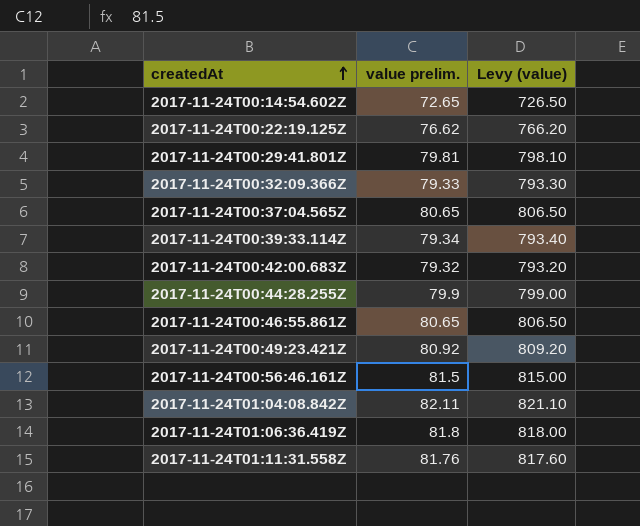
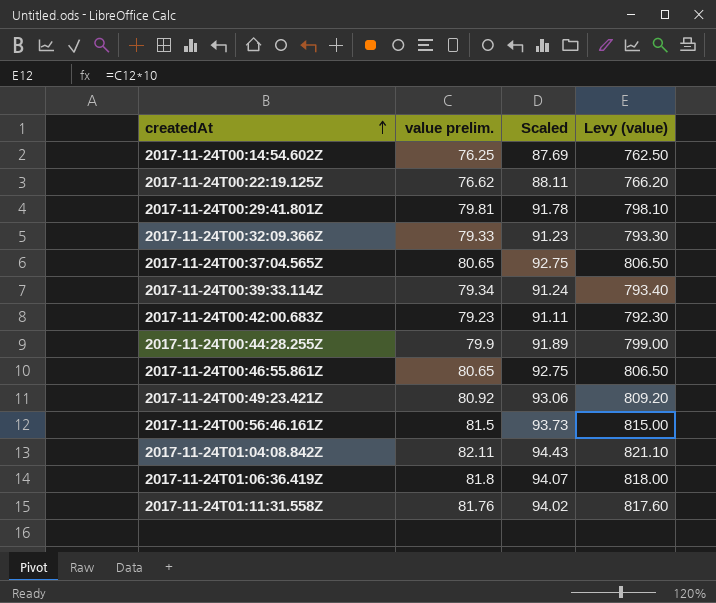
column Scaled | formula: none -> [value prelim.] * 1.15
2017-11-24T00:14:54.602Z | value prelim.: 72.65 -> 76.25
2017-11-24T00:14:54.602Z | Levy (value): 726.50 -> 762.50
2017-11-24T00:42:00.683Z | value prelim.: 79.32 -> 79.23
2017-11-24T00:42:00.683Z | Levy (value): 793.20 -> 792.30

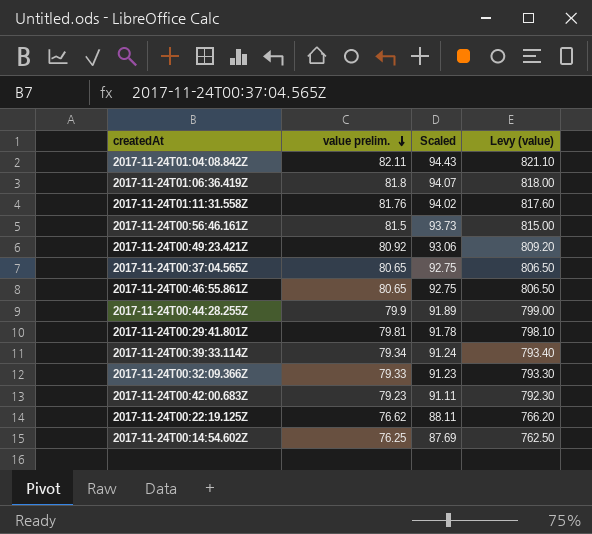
row order: createdAt ascending -> value prelim. descending

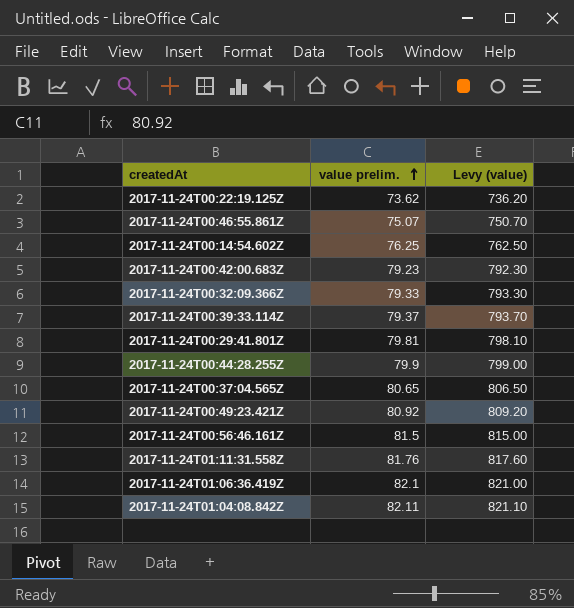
row order: value prelim. descending -> value prelim. ascending
column Scaled | formula: [value prelim.] * 1.15 -> none
2017-11-24T00:22:19.125Z | value prelim.: 76.62 -> 73.62
2017-11-24T00:22:19.125Z | Levy (value): 766.20 -> 736.20
2017-11-24T00:46:55.861Z | value prelim.: 80.65 -> 75.07
2017-11-24T00:46:55.861Z | Levy (value): 806.50 -> 750.70
2017-11-24T00:39:33.114Z | value prelim.: 79.34 -> 79.37
2017-11-24T00:39:33.114Z | Levy (value): 793.40 -> 793.70
2017-11-24T01:06:36.419Z | value prelim.: 81.8 -> 82.1
2017-11-24T01:06:36.419Z | Levy (value): 818.00 -> 821.00

